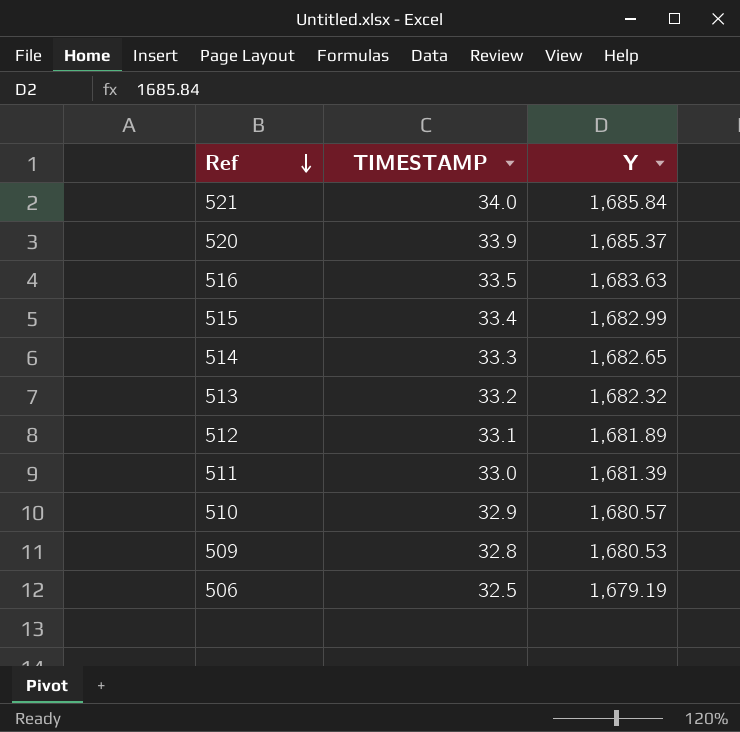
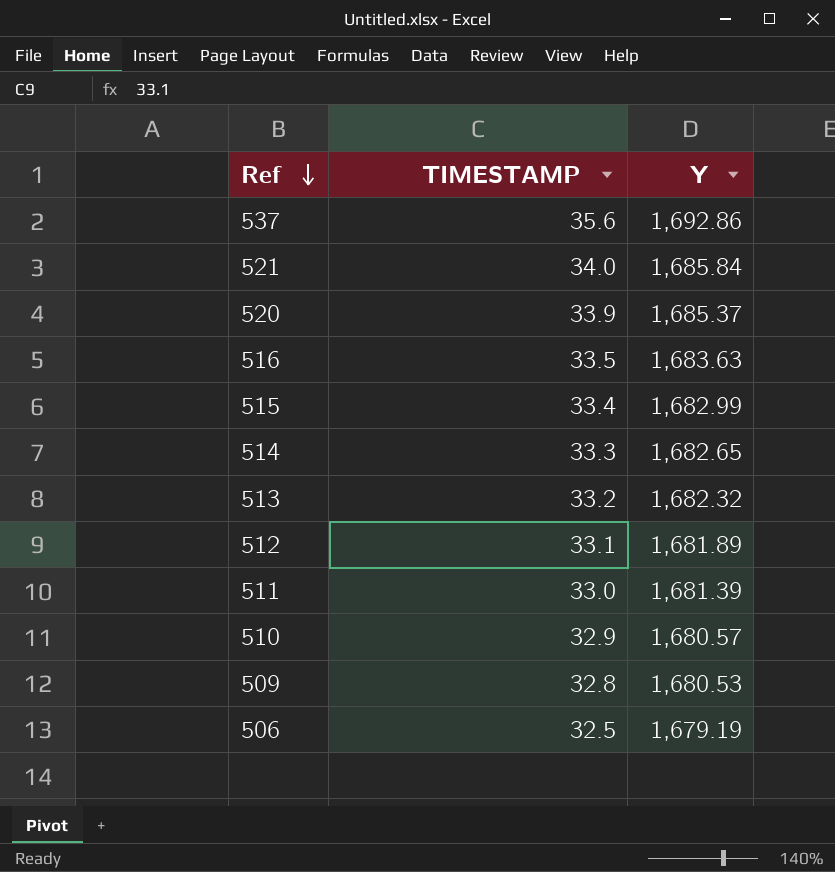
row 537: none -> 35.6 | 1,692.86

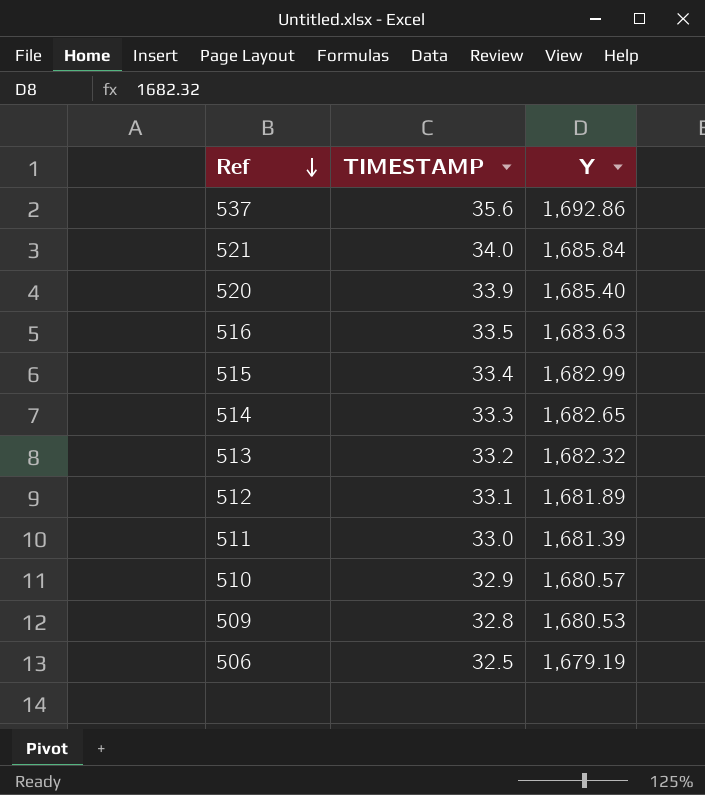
520 | Y: 1,685.37 -> 1,685.40

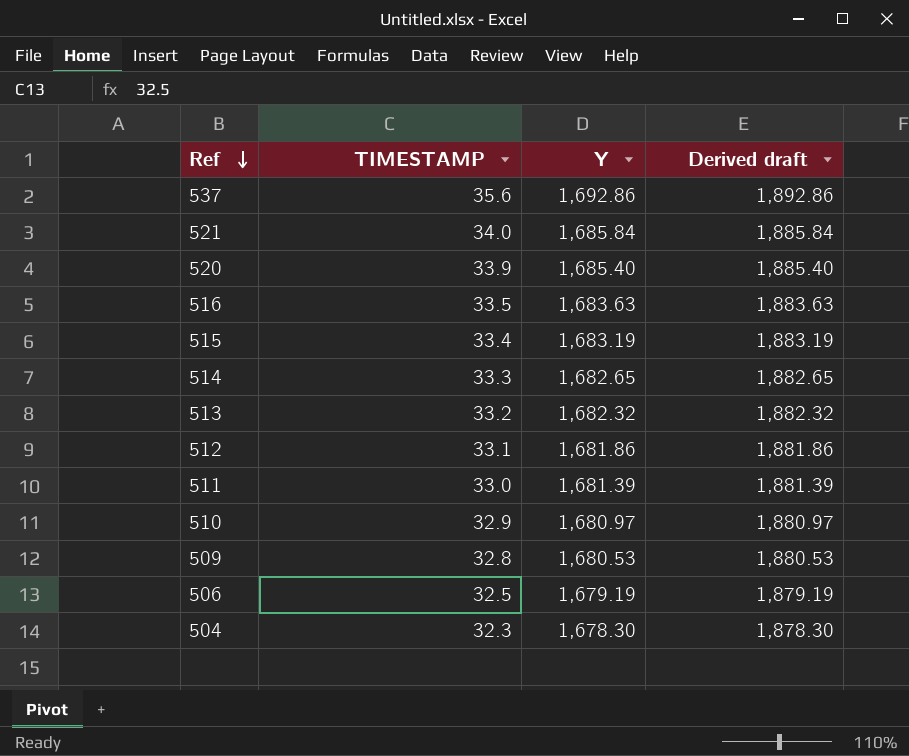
column Derived draft | formula: none -> [Y] + 200
515 | Y: 1,682.99 -> 1,683.19
512 | Y: 1,681.89 -> 1,681.86
510 | Y: 1,680.57 -> 1,680.97
row 504: none -> 32.3 | 1,678.30 | 1,878.30

